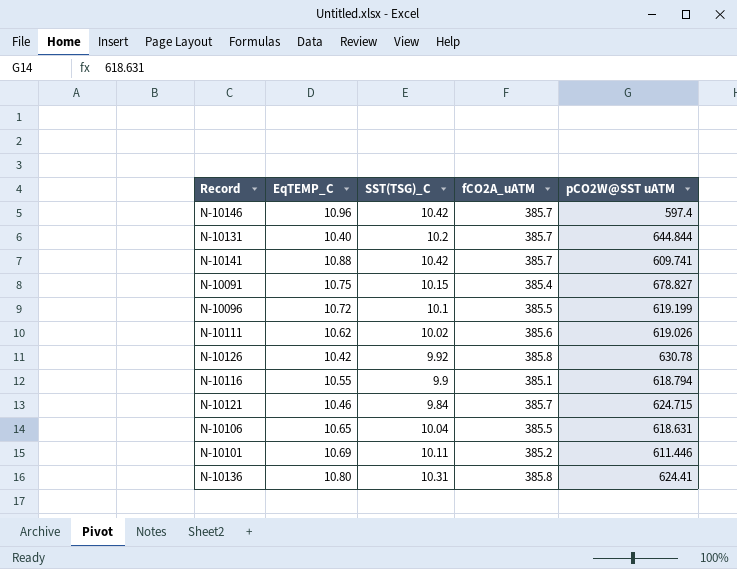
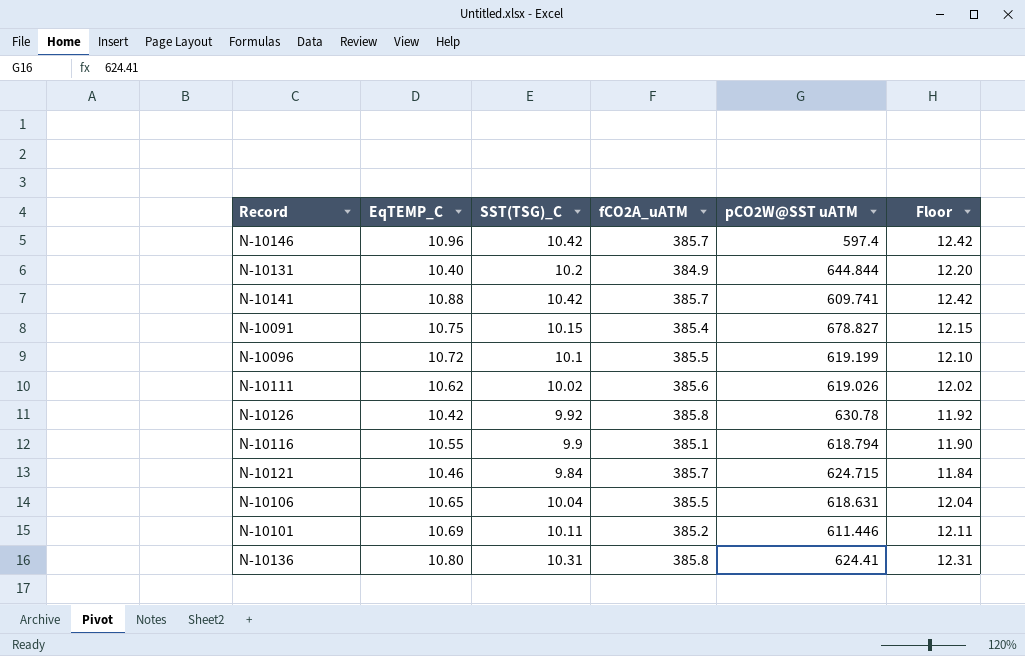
column Floor | formula: none -> [SST(TSG)_C] + 2
N-10131 | fCO2A_uATM: 385.7 -> 384.9

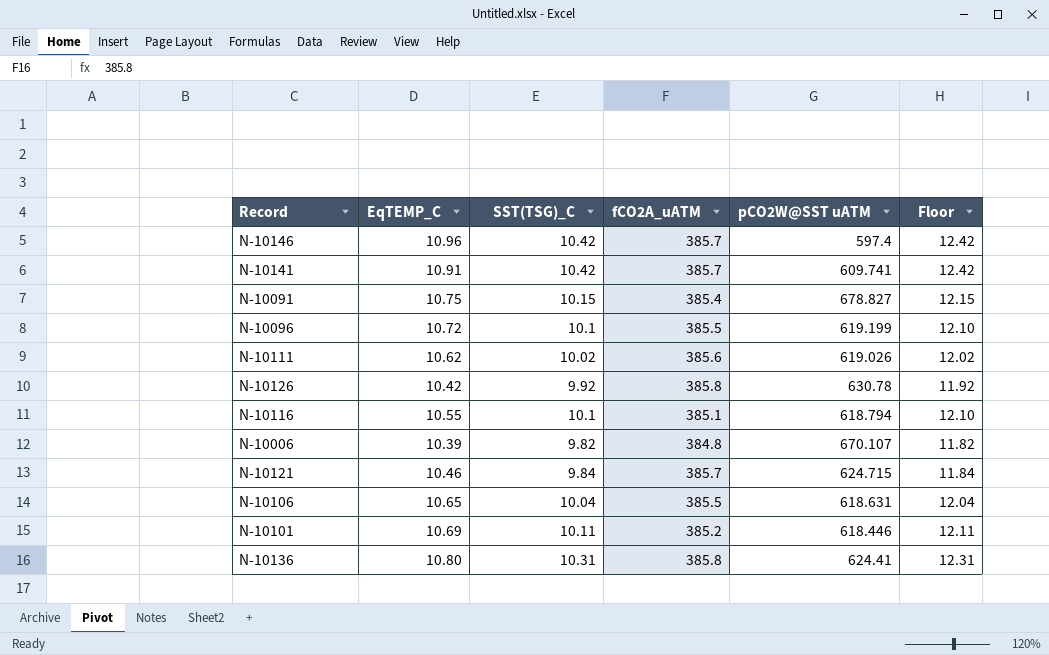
row N-10131: 10.40 | 10.2 | 384.9 | 644.844 | 12.20 -> none
N-10141 | EqTEMP_C: 10.88 -> 10.91
N-10116 | SST(TSG)_C: 9.9 -> 10.1
N-10116 | Floor: 11.90 -> 12.10
row N-10006: none -> 10.39 | 9.82 | 384.8 | 670.107 | 11.82
N-10101 | pCO2W@SST uATM: 611.446 -> 618.446

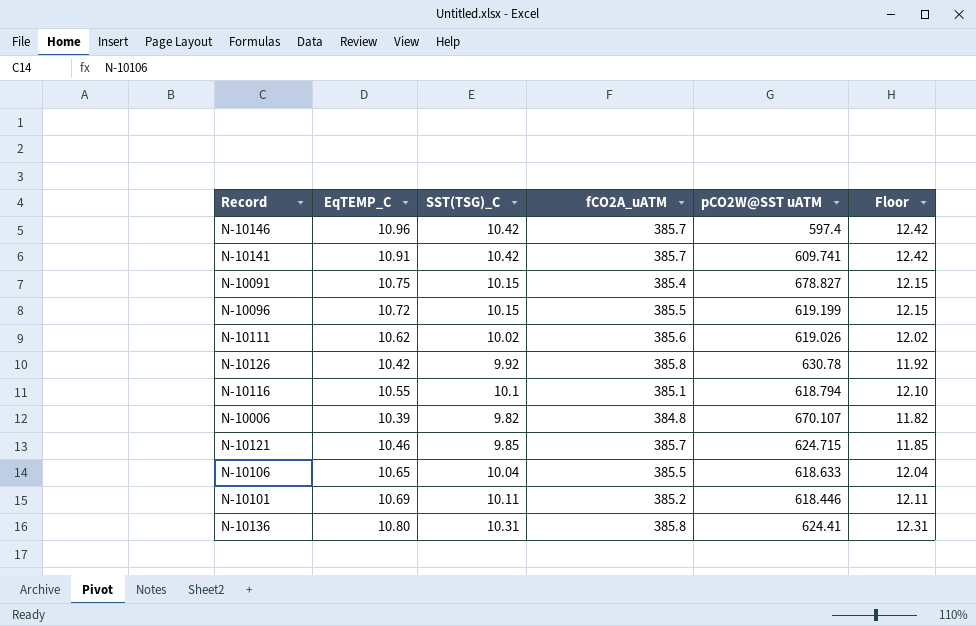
N-10096 | SST(TSG)_C: 10.1 -> 10.15
N-10096 | Floor: 12.10 -> 12.15
N-10121 | SST(TSG)_C: 9.84 -> 9.85
N-10121 | Floor: 11.84 -> 11.85
N-10106 | pCO2W@SST uATM: 618.631 -> 618.633

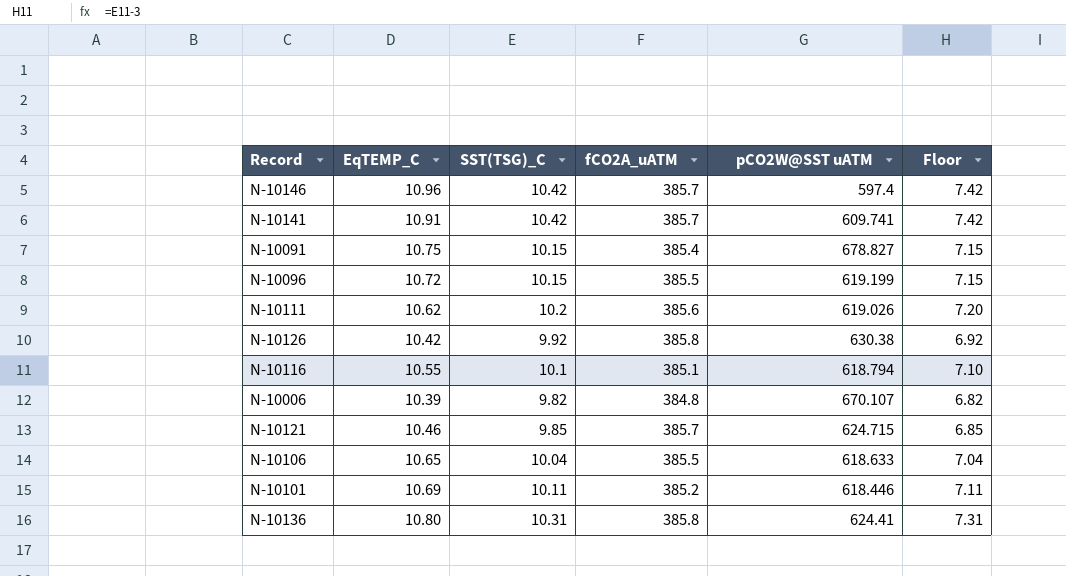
column Floor | formula: [SST(TSG)_C] + 2 -> [SST(TSG)_C] - 3
N-10111 | SST(TSG)_C: 10.02 -> 10.2
N-10126 | pCO2W@SST uATM: 630.78 -> 630.38

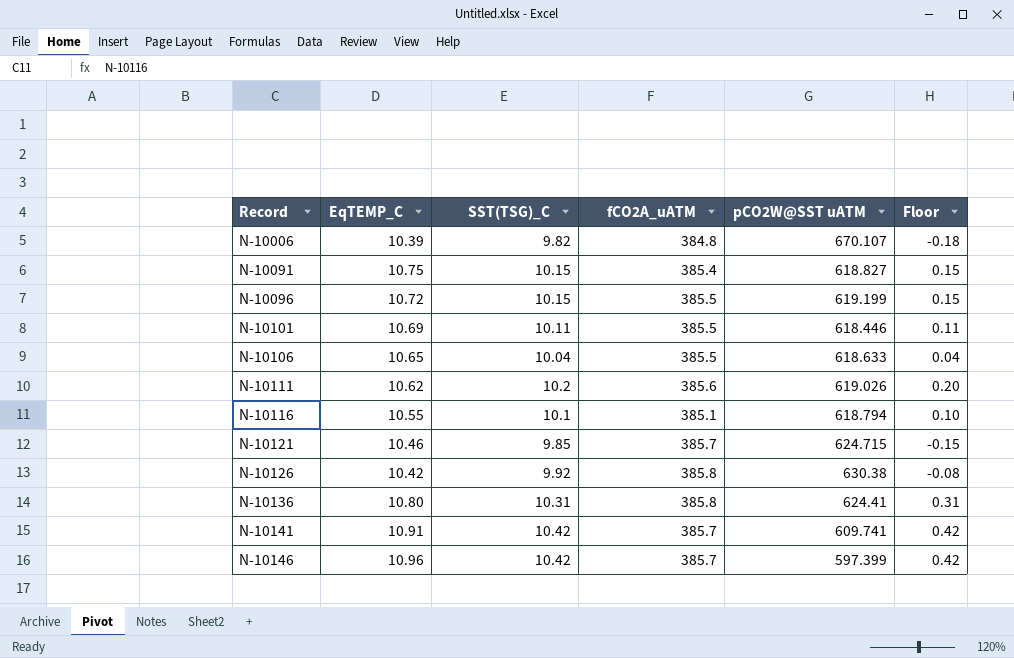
row order: none -> Record ascending
column Floor | formula: [SST(TSG)_C] - 3 -> [SST(TSG)_C] - 10
N-10091 | pCO2W@SST uATM: 678.827 -> 618.827
N-10101 | fCO2A_uATM: 385.2 -> 385.5
N-10146 | pCO2W@SST uATM: 597.4 -> 597.399

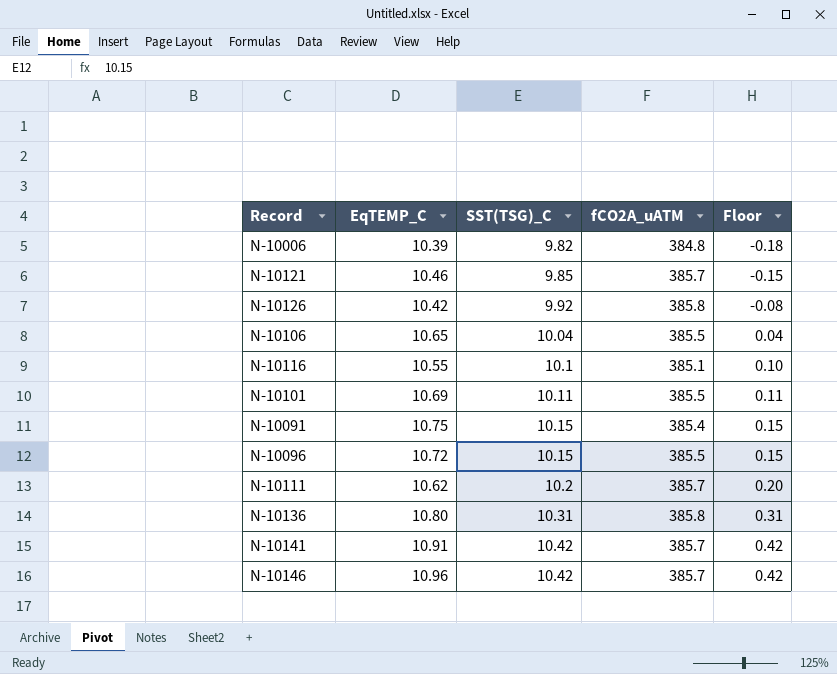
row order: Record ascending -> SST(TSG)_C ascending
column pCO2W@SST uATM | position: 5 -> none
N-10111 | fCO2A_uATM: 385.6 -> 385.7

